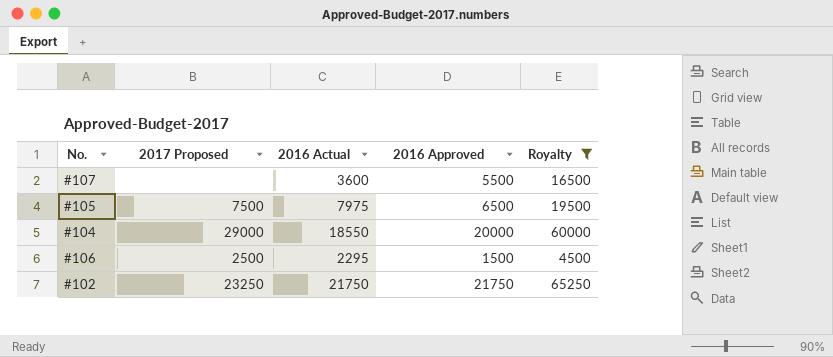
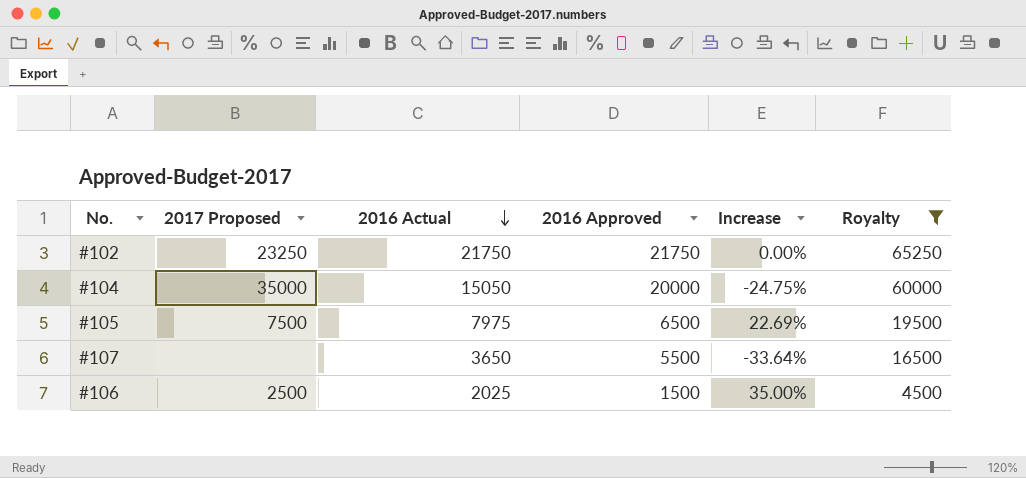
row order: none -> 2016 Actual descending
column Increase | formula: none -> ([2016 Actual] - [2016 Approved]) / [2016 Approved]
#104 | 2017 Proposed: 29000 -> 35000
#104 | 2016 Actual: 18550 -> 15050
#107 | 2016 Actual: 3600 -> 3650
#106 | 2016 Actual: 2295 -> 2025

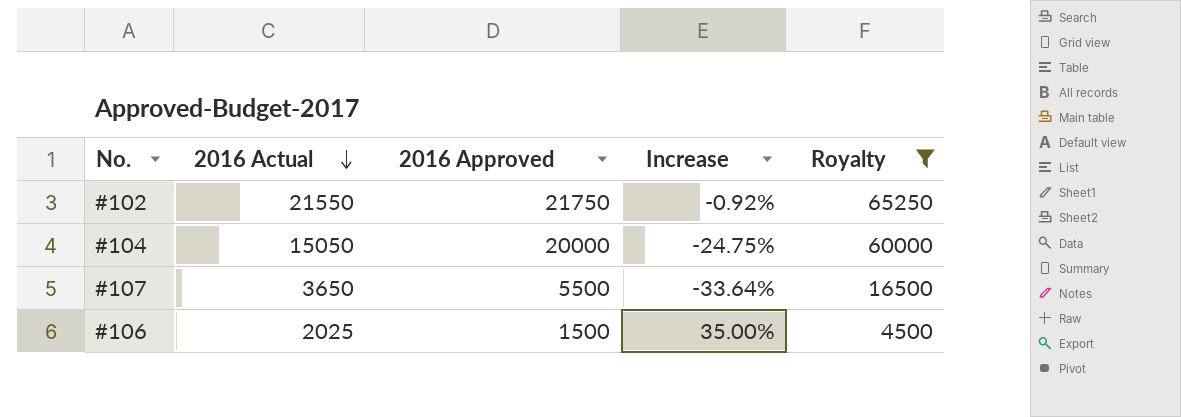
column 2017 Proposed | position: 2 -> none
row #105: 7500 | 7975 | 6500 | 22.69% | 19500 -> none
#102 | 2016 Actual: 21750 -> 21550
#102 | Increase: 0.00% -> -0.92%

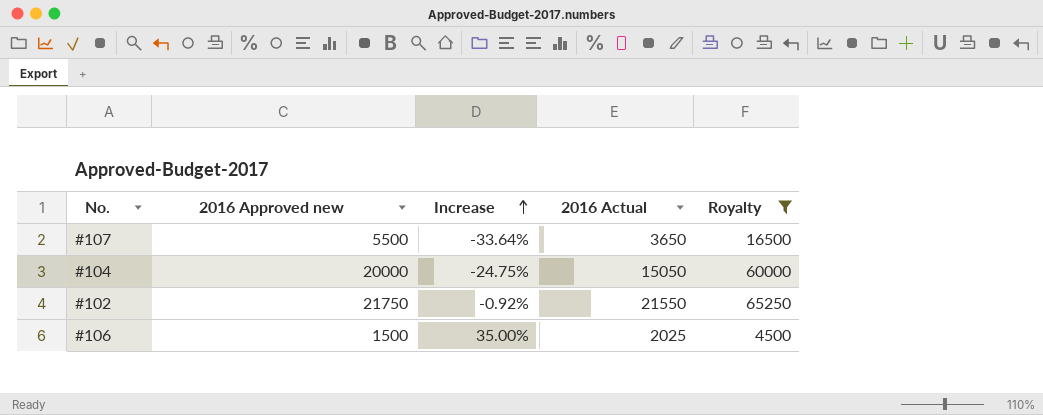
row order: 2016 Actual descending -> Increase ascending
column name: 2016 Approved -> 2016 Approved new
column 2016 Actual | position: 2 -> 4

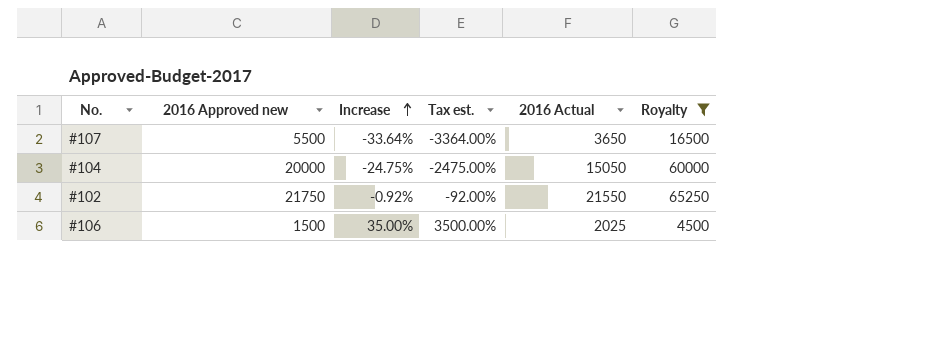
column Tax est. | formula: none -> [Increase] * 100

